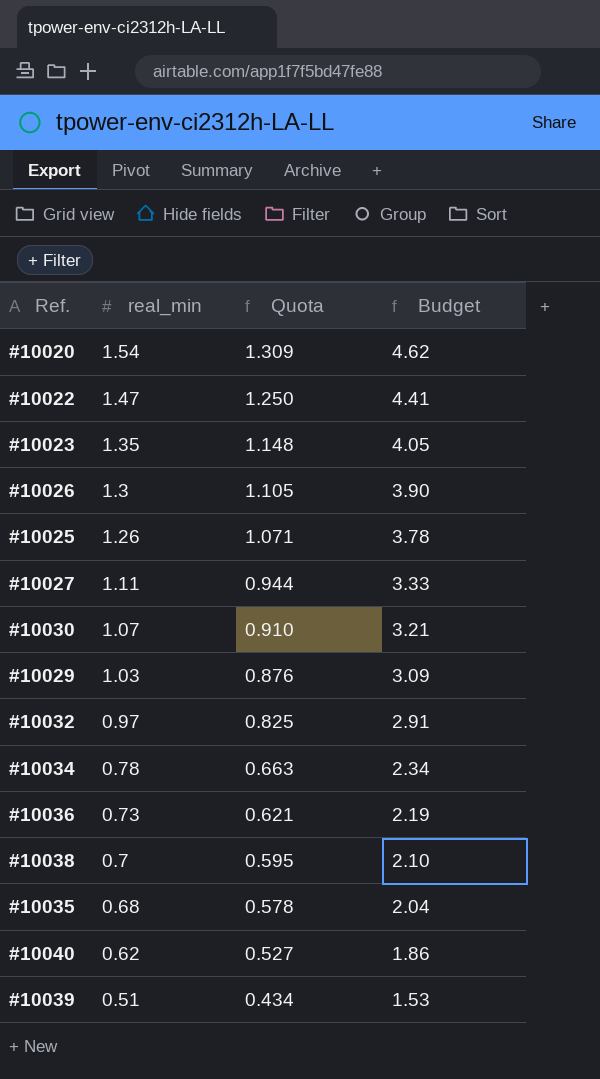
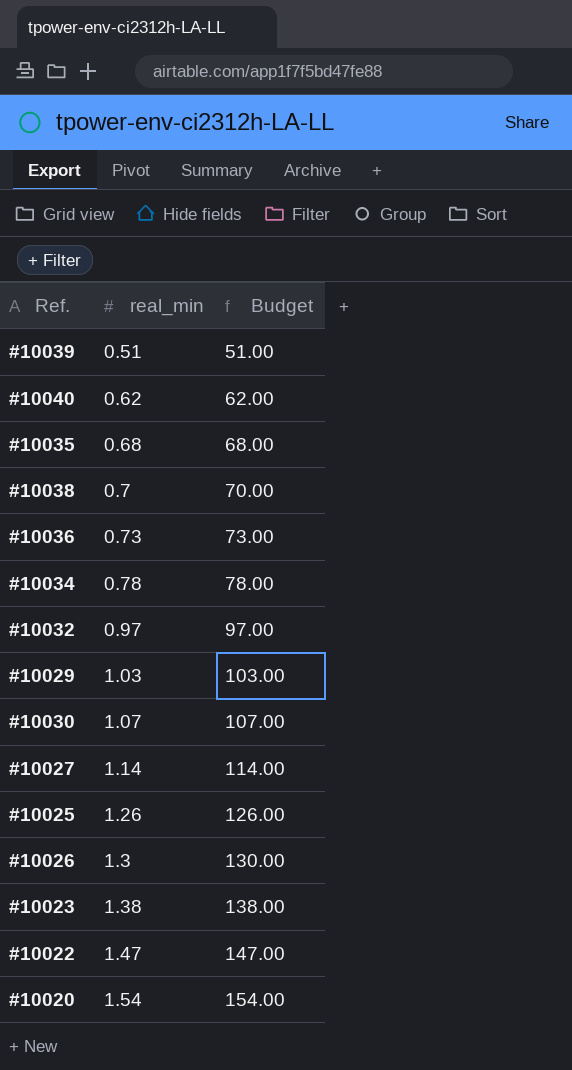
row order: real_min descending -> real_min ascending
column Quota | formula: [real_min] * 0.85 -> none
column Budget | formula: [real_min] * 3 -> [real_min] * 100
#10027 | real_min: 1.11 -> 1.14
#10023 | real_min: 1.35 -> 1.38

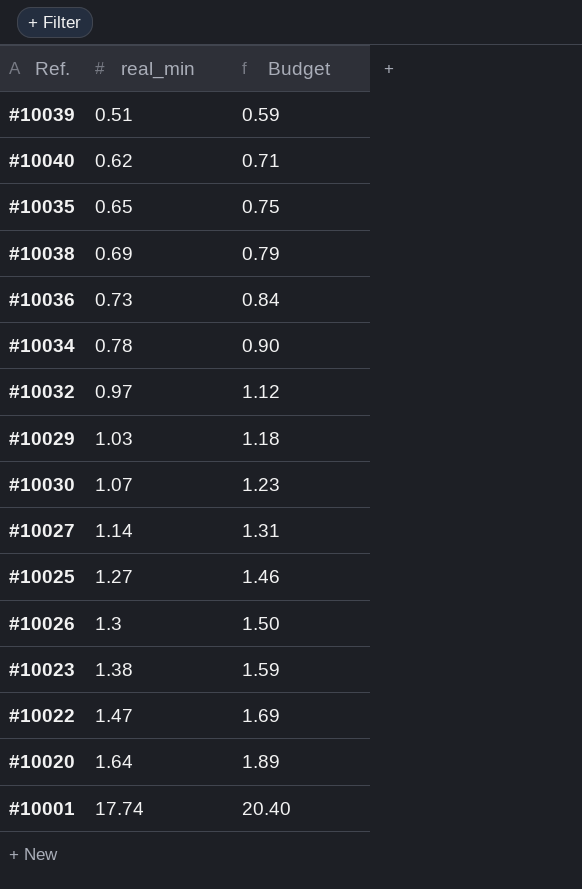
column Budget | formula: [real_min] * 100 -> [real_min] * 1.15
#10035 | real_min: 0.68 -> 0.65
#10038 | real_min: 0.7 -> 0.69
#10025 | real_min: 1.26 -> 1.27
#10020 | real_min: 1.54 -> 1.64
row #10001: none -> 17.74 | 20.40

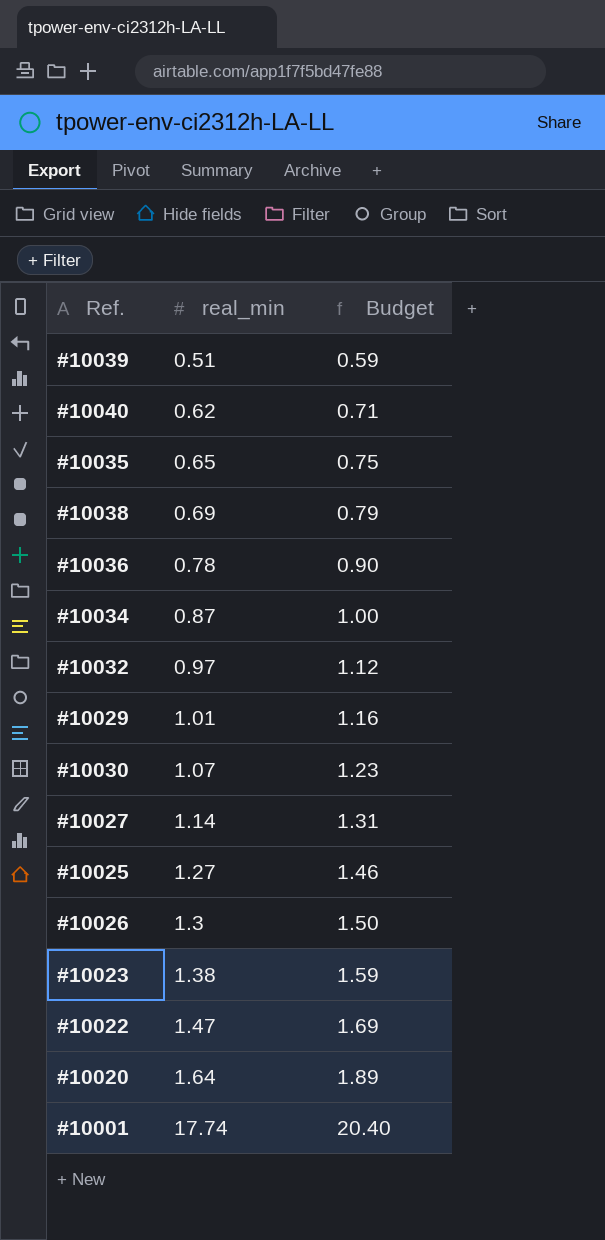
#10036 | real_min: 0.73 -> 0.78
#10036 | Budget: 0.84 -> 0.90
#10034 | real_min: 0.78 -> 0.87
#10034 | Budget: 0.90 -> 1.00
#10029 | real_min: 1.03 -> 1.01
#10029 | Budget: 1.18 -> 1.16

